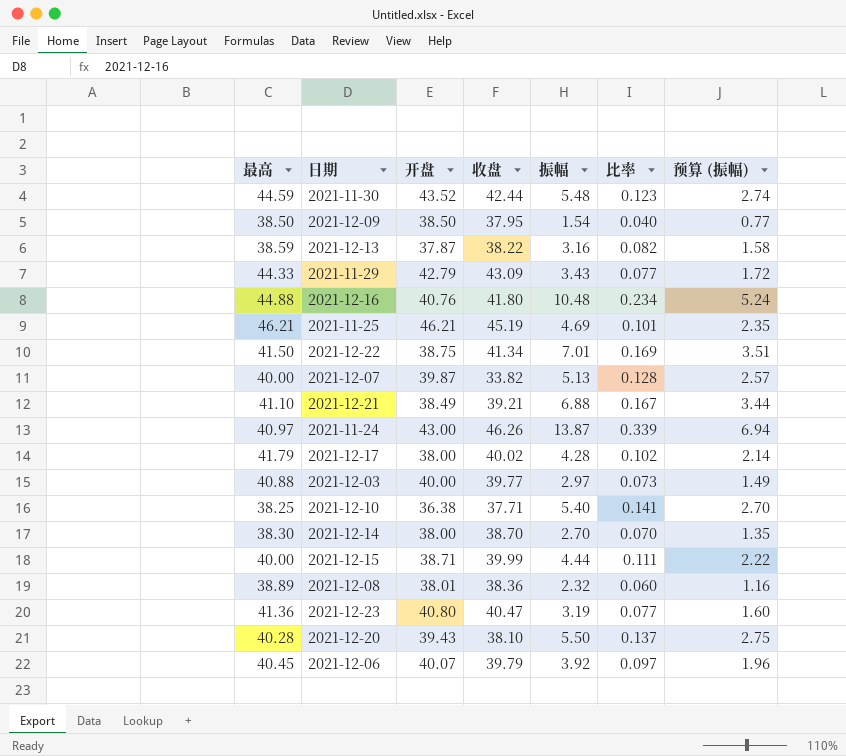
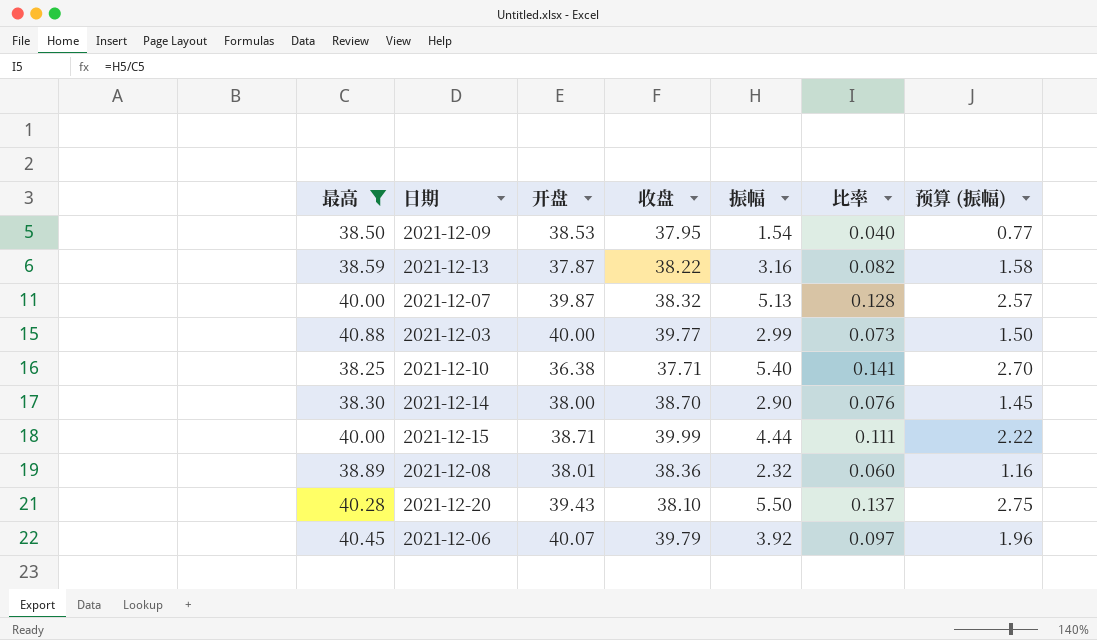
filter: none -> 最高 <= 40.88
2021-12-09 | 开盘: 38.50 -> 38.53
2021-12-07 | 收盘: 33.82 -> 38.32
2021-12-03 | 振幅: 2.97 -> 2.99
2021-12-03 | 预算 (振幅): 1.49 -> 1.50
2021-12-14 | 振幅: 2.70 -> 2.90
2021-12-14 | 比率: 0.070 -> 0.076
2021-12-14 | 预算 (振幅): 1.35 -> 1.45

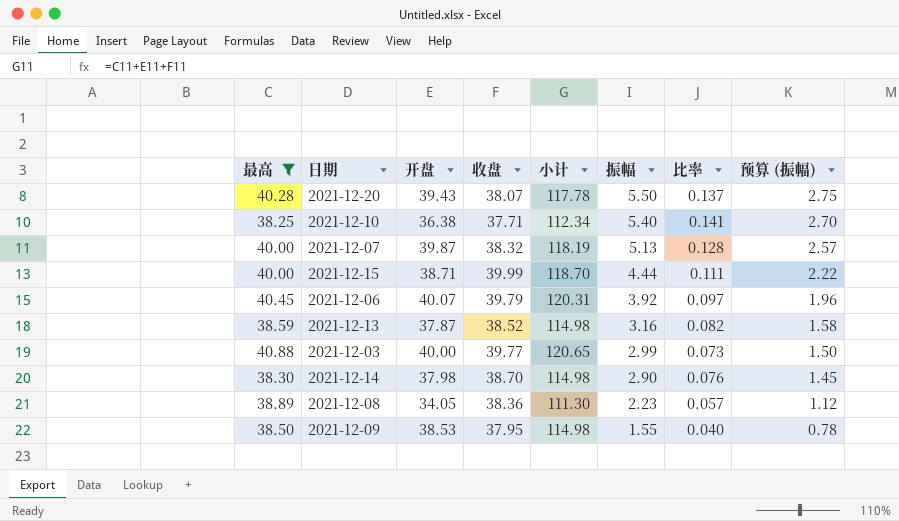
row order: none -> 振幅 descending
column 小计 | formula: none -> [最高] + [开盘] + [收盘]
2021-12-20 | 收盘: 38.10 -> 38.07
2021-12-13 | 收盘: 38.22 -> 38.52
2021-12-14 | 开盘: 38.00 -> 37.98
2021-12-08 | 开盘: 38.01 -> 34.05
2021-12-08 | 振幅: 2.32 -> 2.23
2021-12-08 | 比率: 0.060 -> 0.057
2021-12-08 | 预算 (振幅): 1.16 -> 1.12
2021-12-09 | 振幅: 1.54 -> 1.55
2021-12-09 | 预算 (振幅): 0.77 -> 0.78

